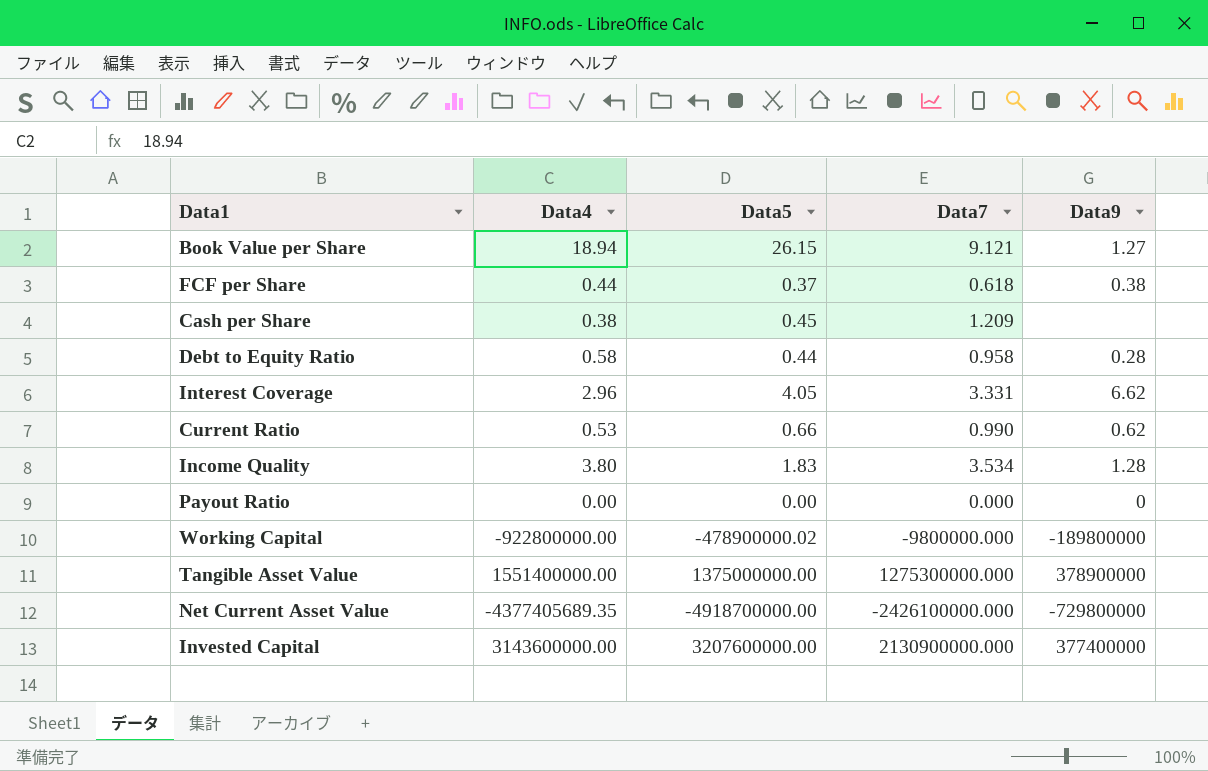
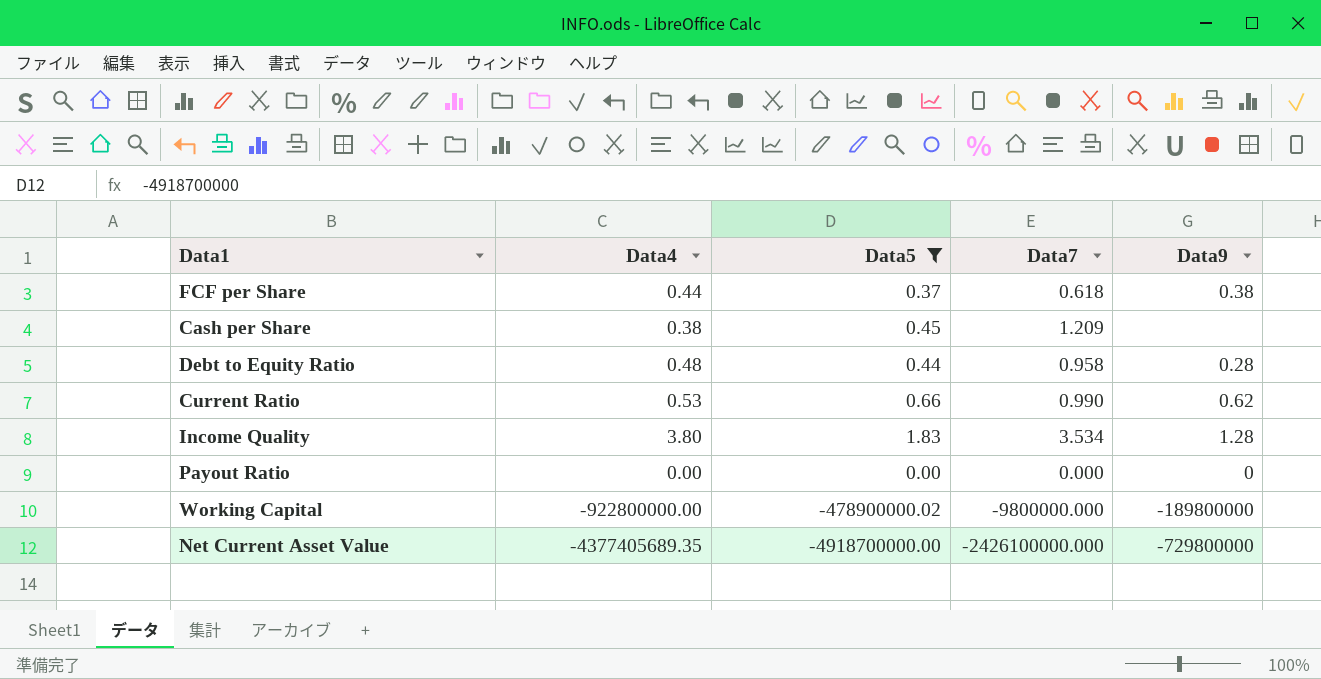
filter: none -> Data5 <= 1.83
Debt to Equity Ratio | Data4: 0.58 -> 0.48

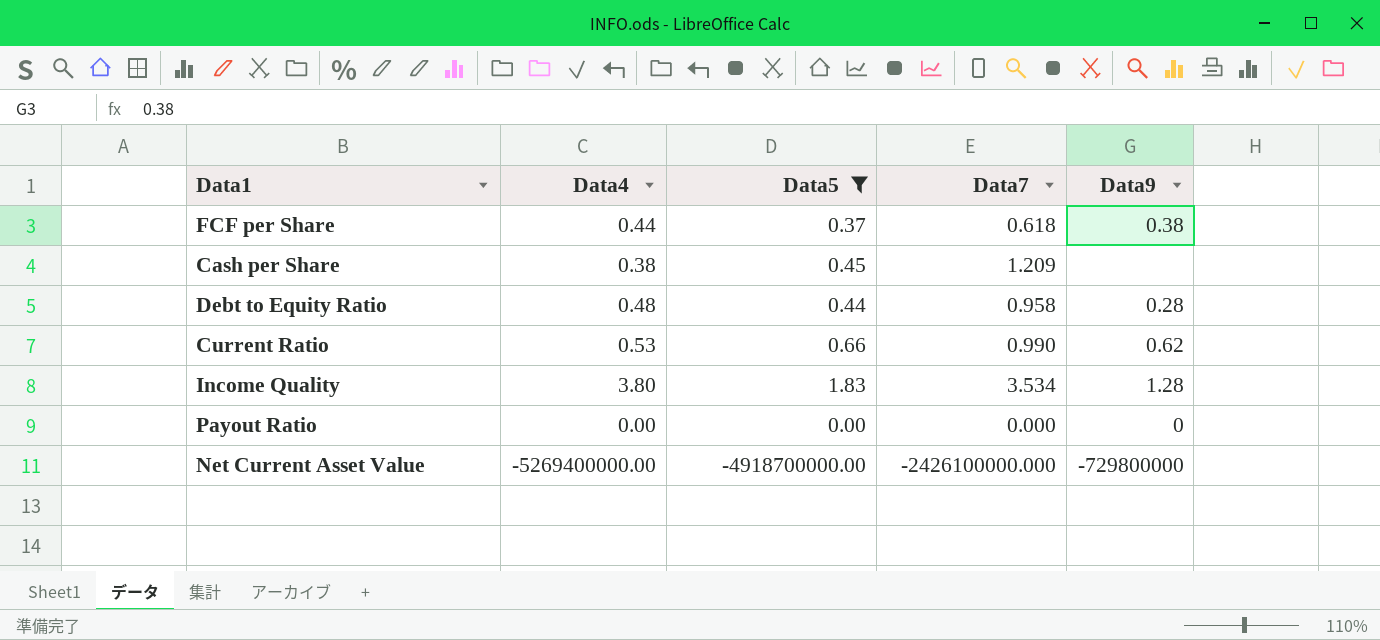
row Working Capital: -922800000.00 | -478900000.02 | -9800000.000 | -189800000 -> none
Net Current Asset Value | Data4: -4377405689.35 -> -5269400000.00

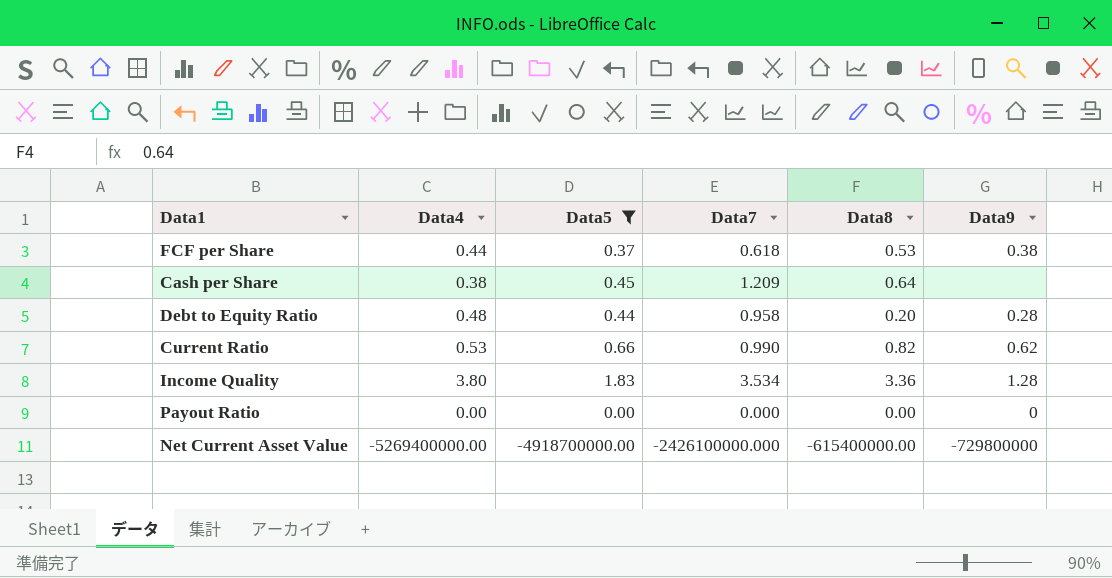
column Data8 | position: none -> 5

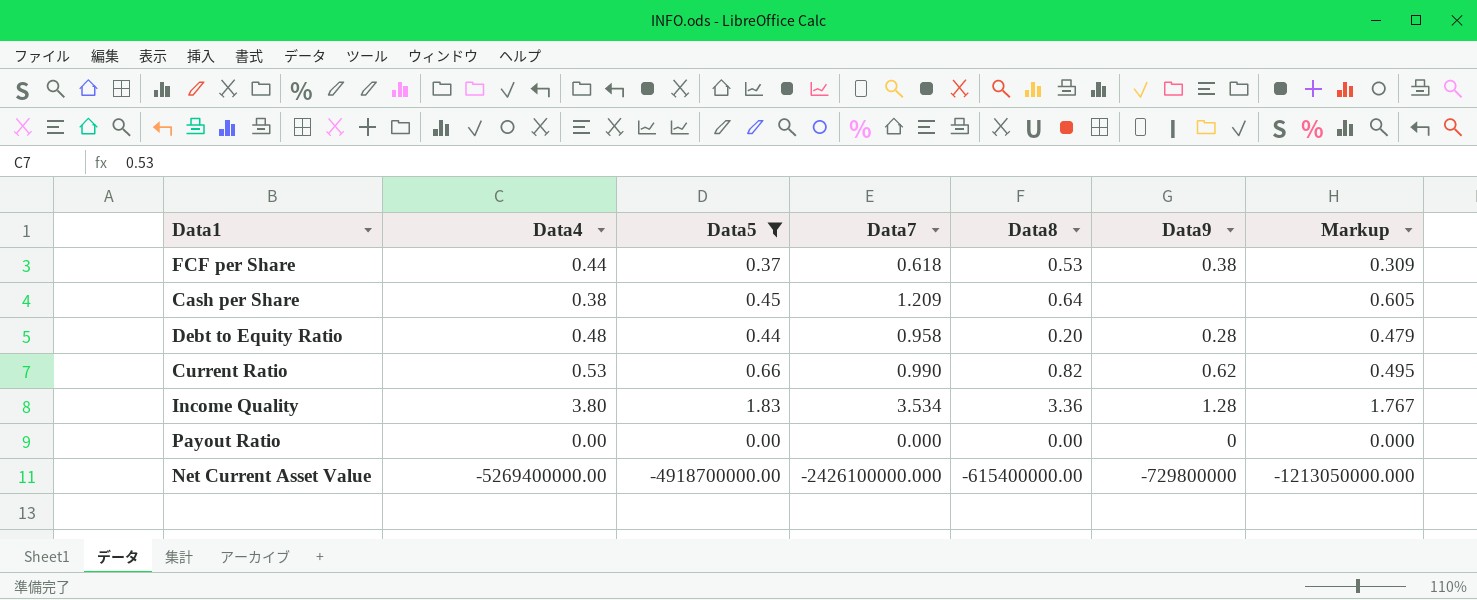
column Markup | formula: none -> [Data7] * 0.5

